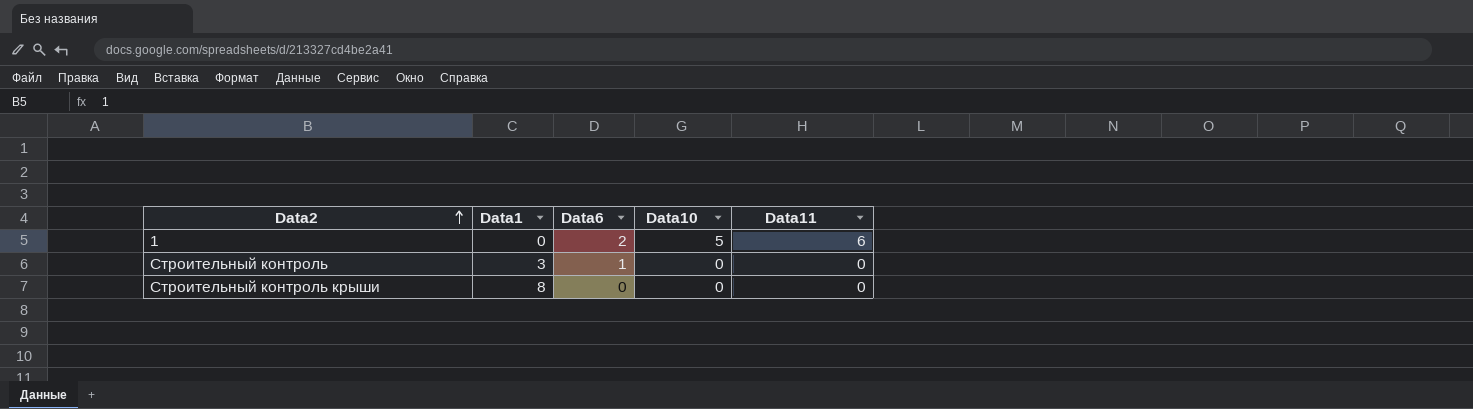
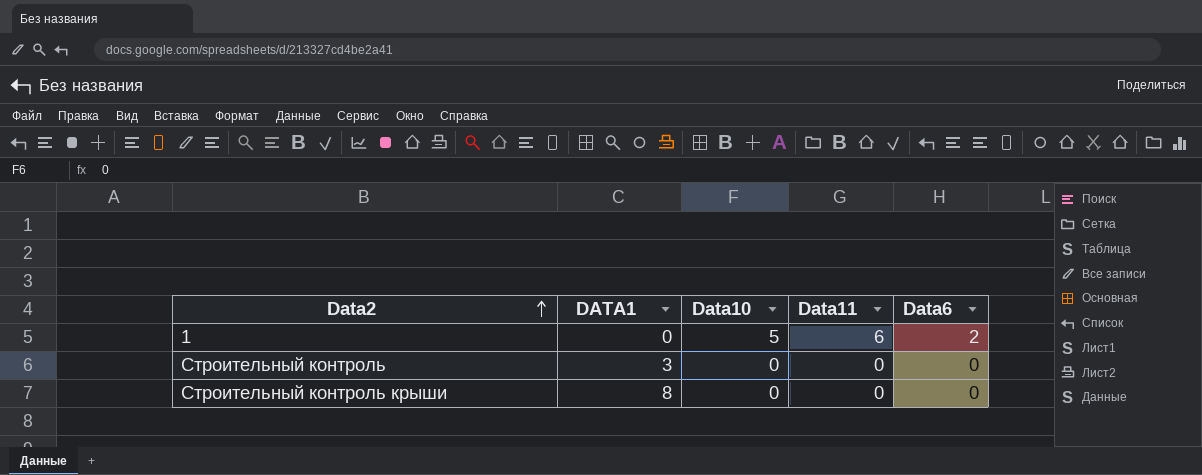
column name: Data1 -> DATA1
column Data6 | position: 3 -> 5
Строительный контроль | Data6: 1 -> 0

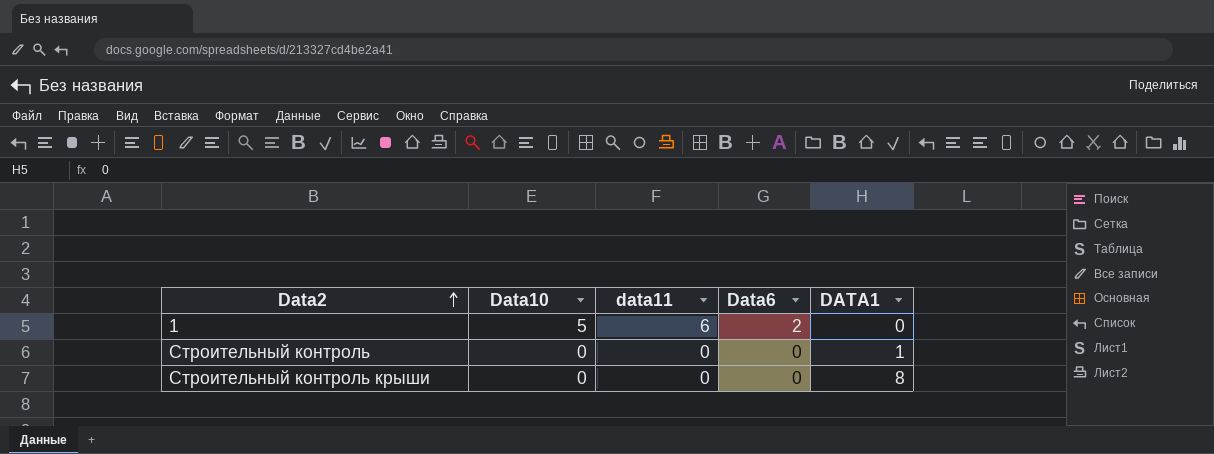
column name: Data11 -> data11
column DATA1 | position: 2 -> 5
Строительный контроль | DATA1: 3 -> 1

